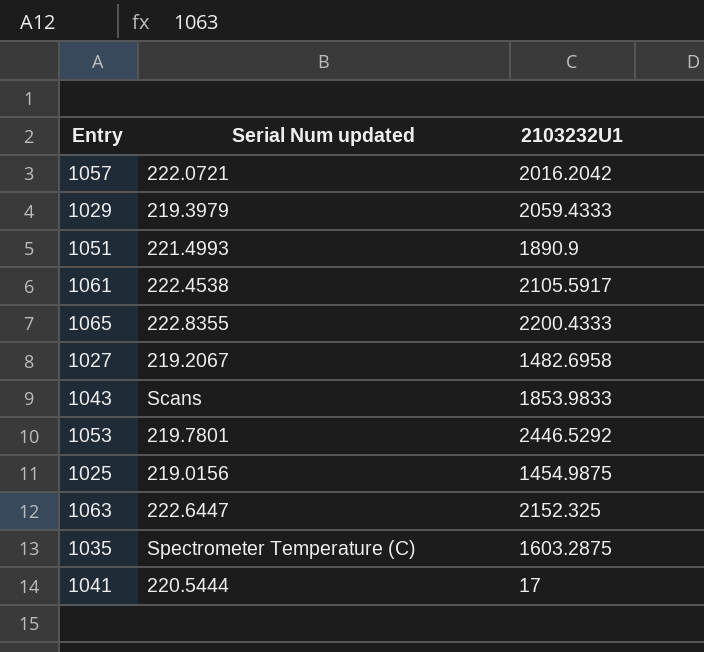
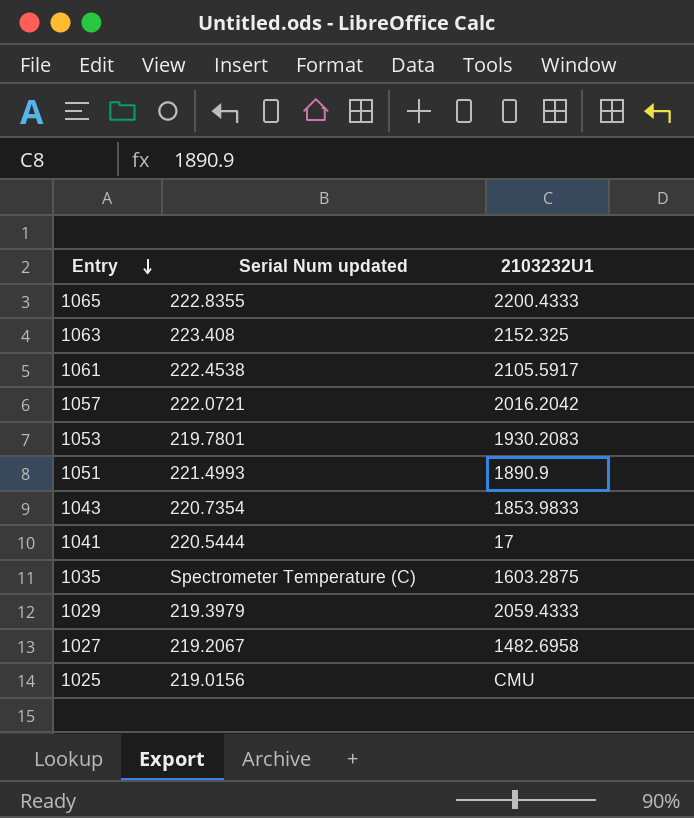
row order: none -> Entry descending
1063 | Serial Num updated: 222.6447 -> 223.408
1053 | 2103232U1: 2446.5292 -> 1930.2083
1043 | Serial Num updated: Scans -> 220.7354
1025 | 2103232U1: 1454.9875 -> CMU

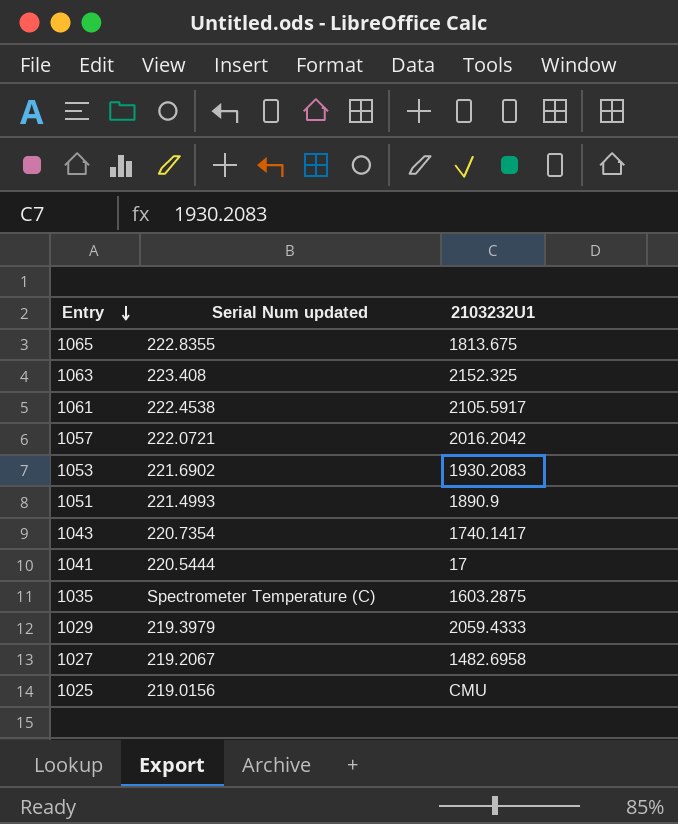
1065 | 2103232U1: 2200.4333 -> 1813.675
1053 | Serial Num updated: 219.7801 -> 221.6902
1043 | 2103232U1: 1853.9833 -> 1740.1417

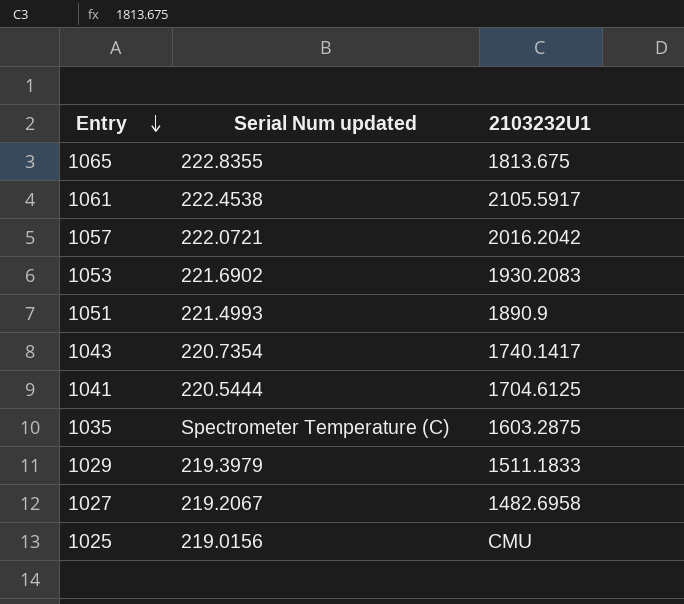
row 1063: 223.408 | 2152.325 -> none
1041 | 2103232U1: 17 -> 1704.6125
1029 | 2103232U1: 2059.4333 -> 1511.1833

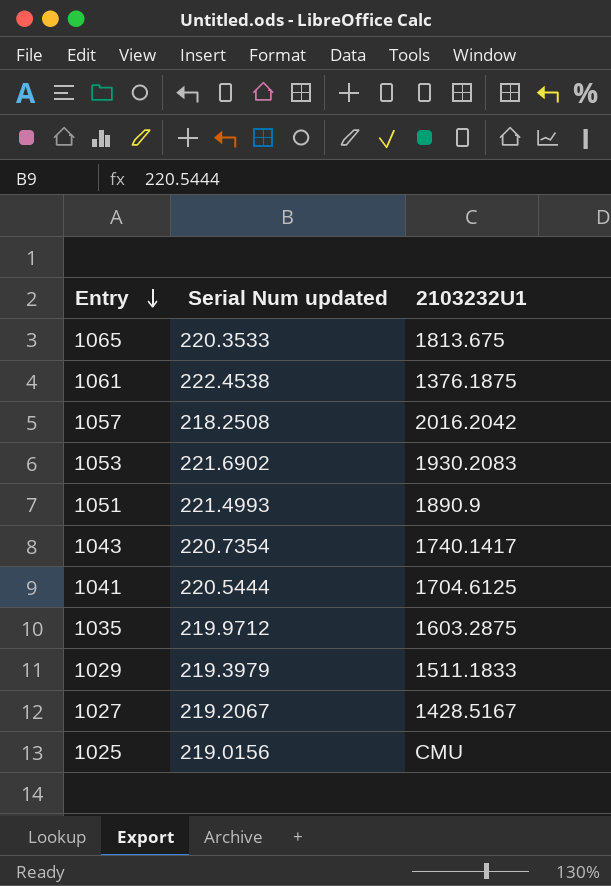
1065 | Serial Num updated: 222.8355 -> 220.3533
1061 | 2103232U1: 2105.5917 -> 1376.1875
1057 | Serial Num updated: 222.0721 -> 218.2508
1035 | Serial Num updated: Spectrometer Temperature (C) -> 219.9712
1027 | 2103232U1: 1482.6958 -> 1428.5167

